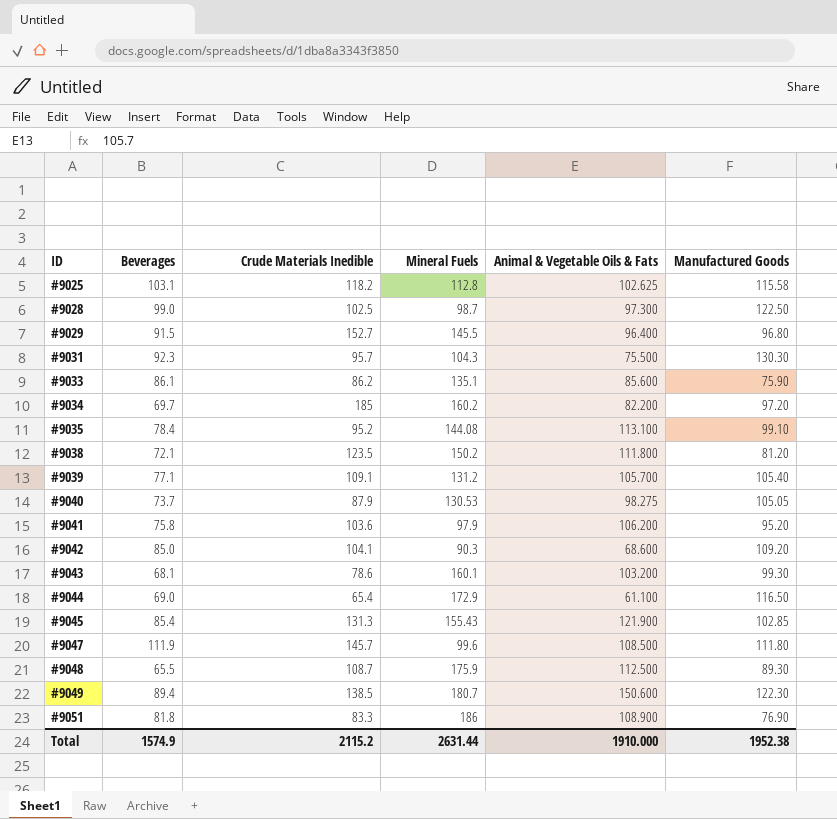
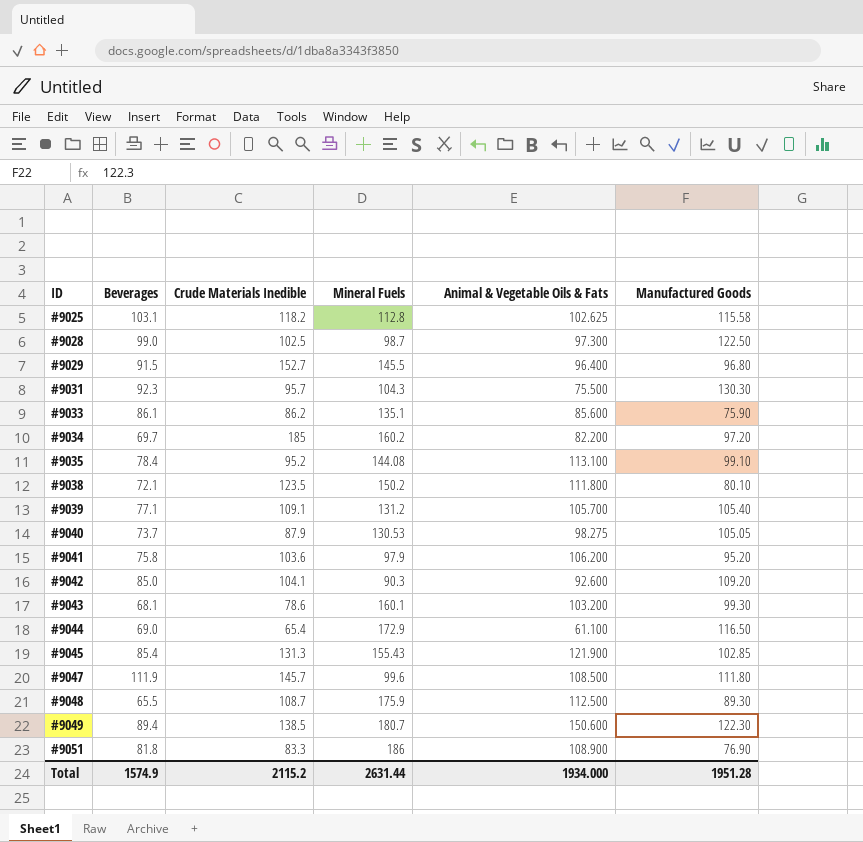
#9038 | Manufactured Goods: 81.20 -> 80.10
#9042 | Animal & Vegetable Oils & Fats: 68.600 -> 92.600
Total | Animal & Vegetable Oils & Fats: 1910.000 -> 1934.000
Total | Manufactured Goods: 1952.38 -> 1951.28

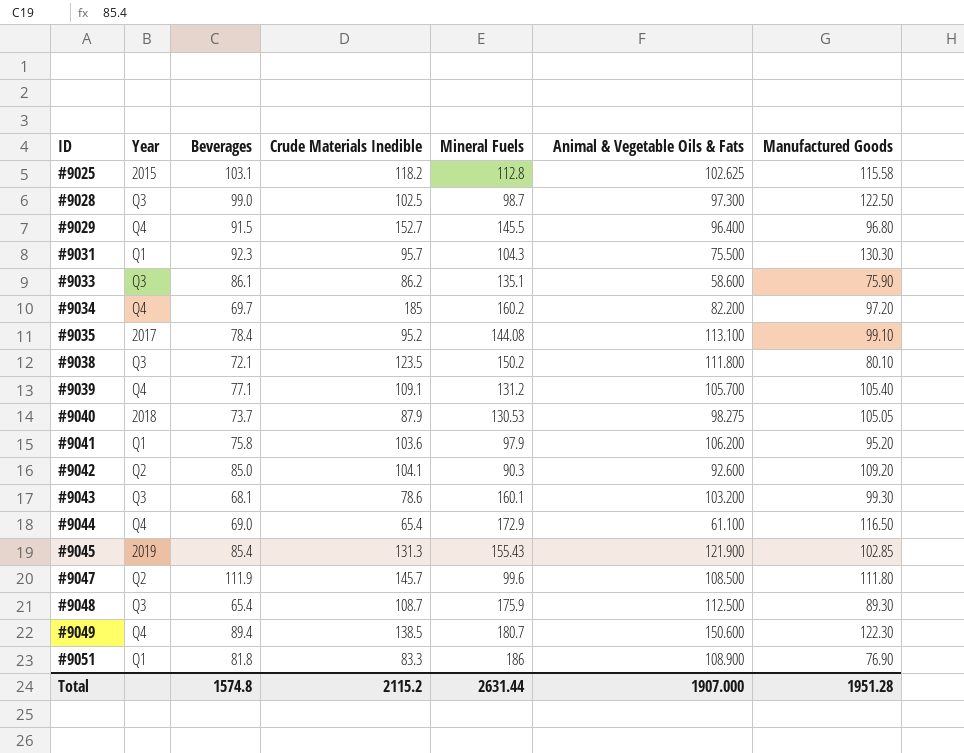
column Year | position: none -> 2
#9033 | Animal & Vegetable Oils & Fats: 85.600 -> 58.600
#9048 | Beverages: 65.5 -> 65.4
Total | Beverages: 1574.9 -> 1574.8
Total | Animal & Vegetable Oils & Fats: 1934.000 -> 1907.000

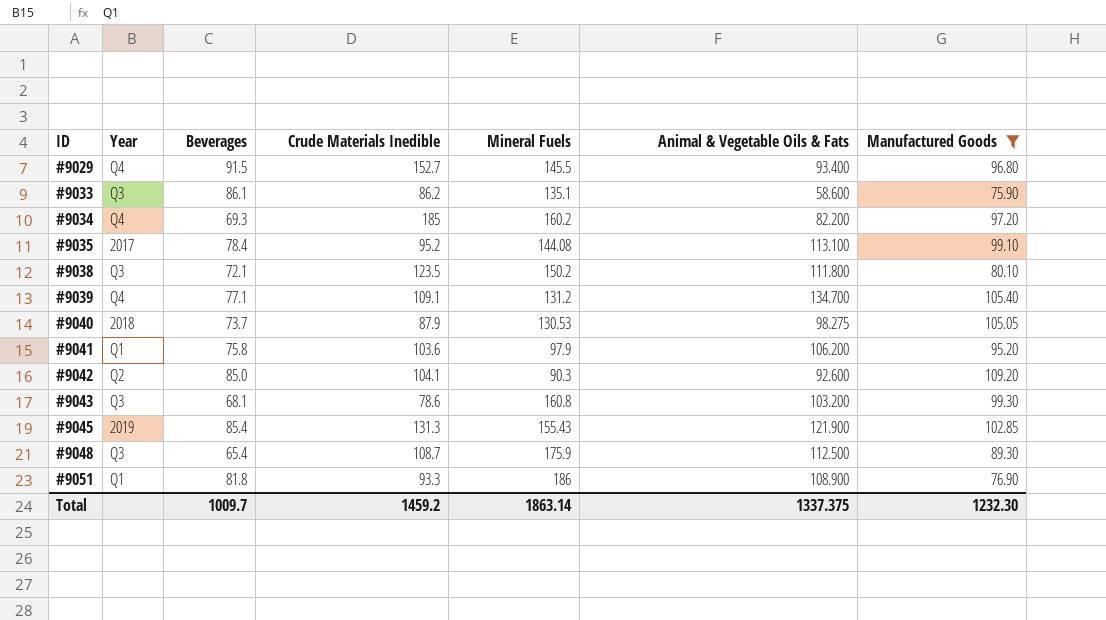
filter: none -> Manufactured Goods <= 109.20
#9029 | Animal & Vegetable Oils & Fats: 96.400 -> 93.400
#9034 | Beverages: 69.7 -> 69.3
#9039 | Animal & Vegetable Oils & Fats: 105.700 -> 134.700
#9043 | Mineral Fuels: 160.1 -> 160.8
#9051 | Crude Materials Inedible: 83.3 -> 93.3
Total | Beverages: 1574.8 -> 1009.7
Total | Crude Materials Inedible: 2115.2 -> 1459.2
Total | Mineral Fuels: 2631.44 -> 1863.14
Total | Animal & Vegetable Oils & Fats: 1907.000 -> 1337.375
Total | Manufactured Goods: 1951.28 -> 1232.30

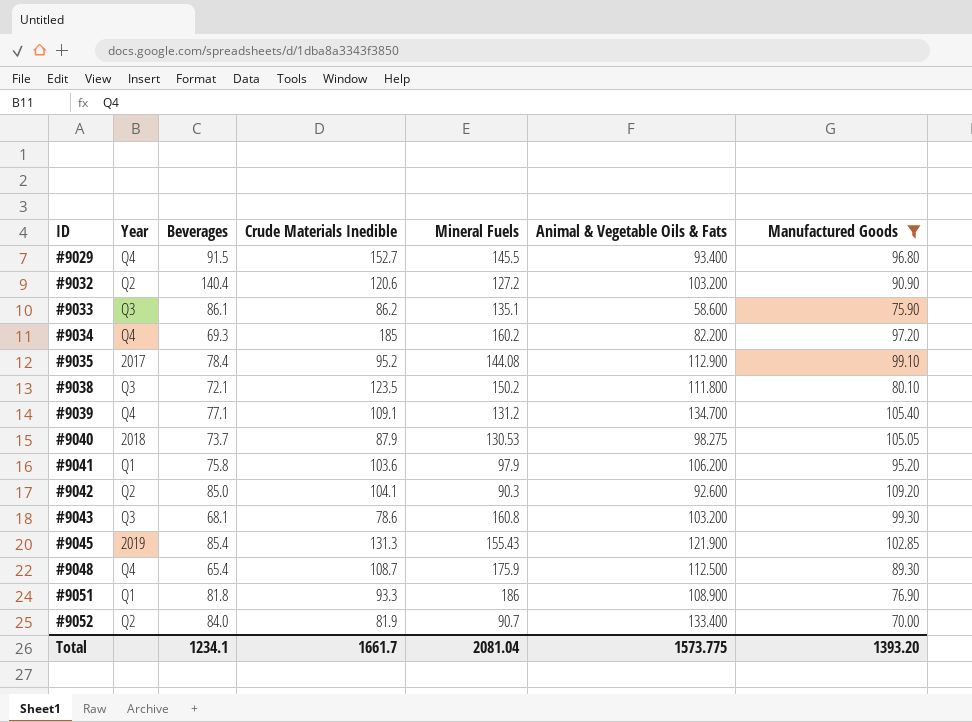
row #9032: none -> Q2 | 140.4 | 120.6 | 127.2 | 103.200 | 90.90
#9035 | Animal & Vegetable Oils & Fats: 113.100 -> 112.900
#9048 | Year: Q3 -> Q4
row #9052: none -> Q2 | 84.0 | 81.9 | 90.7 | 133.400 | 70.00
Total | Beverages: 1009.7 -> 1234.1
Total | Crude Materials Inedible: 1459.2 -> 1661.7
Total | Mineral Fuels: 1863.14 -> 2081.04
Total | Animal & Vegetable Oils & Fats: 1337.375 -> 1573.775
Total | Manufactured Goods: 1232.30 -> 1393.20

